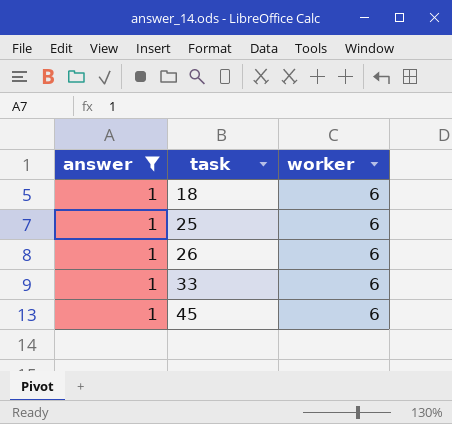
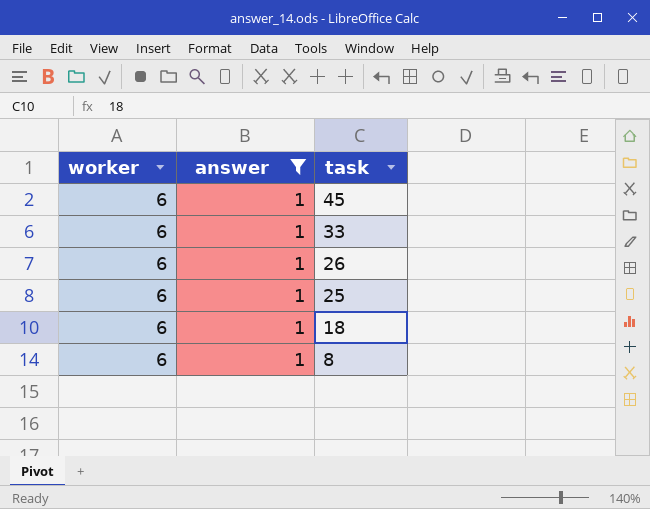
row order: task ascending -> task descending
column worker | position: 3 -> 1
row 8: none -> 6 | 1

